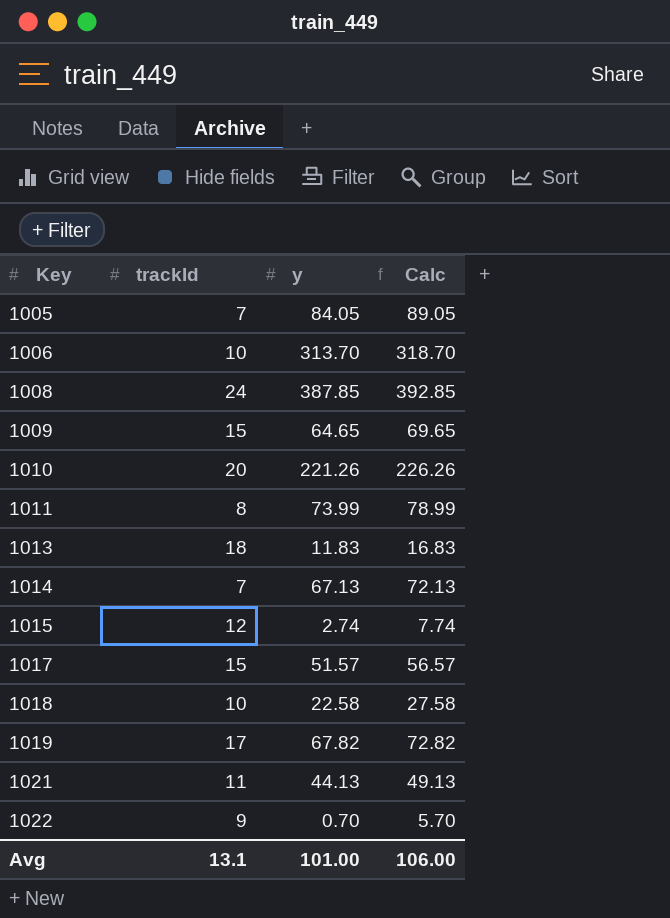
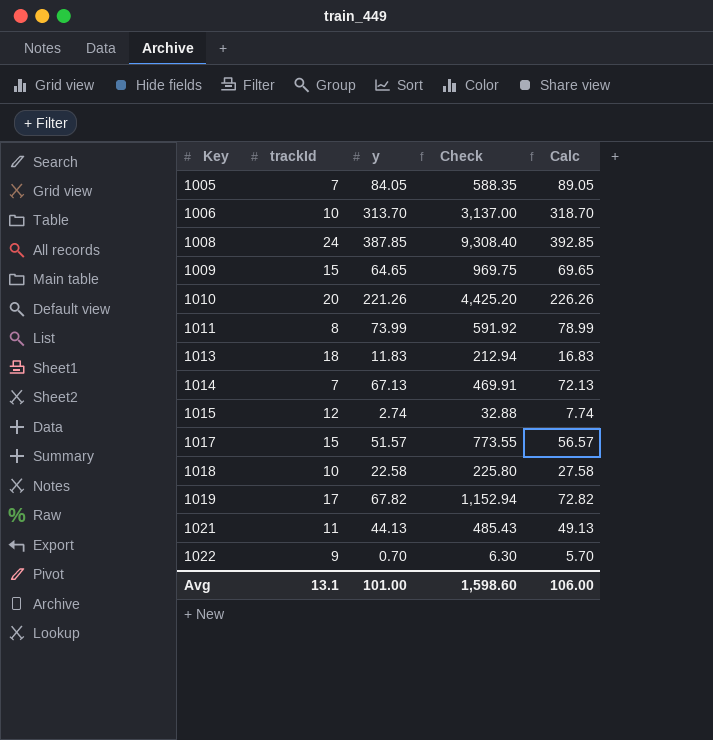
column Check | formula: none -> [trackId] * [y]

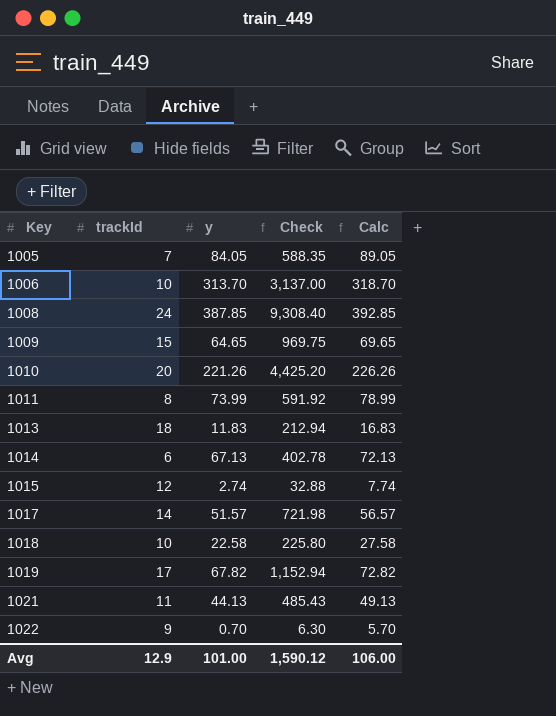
1014 | trackId: 7 -> 6
1014 | Check: 469.91 -> 402.78
1017 | trackId: 15 -> 14
1017 | Check: 773.55 -> 721.98
Avg | trackId: 13.1 -> 12.9
Avg | Check: 1,598.60 -> 1,590.12

